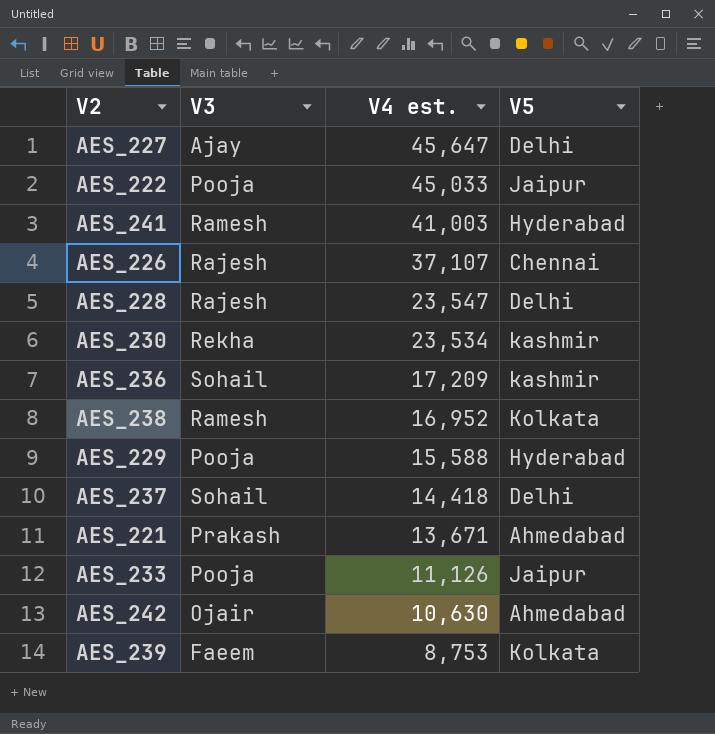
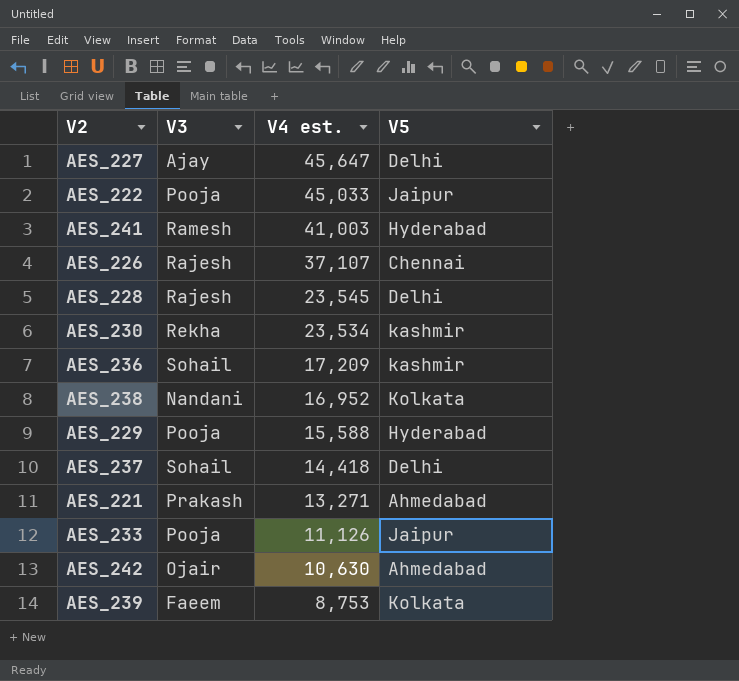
AES_228 | V4 est.: 23,547 -> 23,545
AES_238 | V3: Ramesh -> Nandani
AES_221 | V4 est.: 13,671 -> 13,271

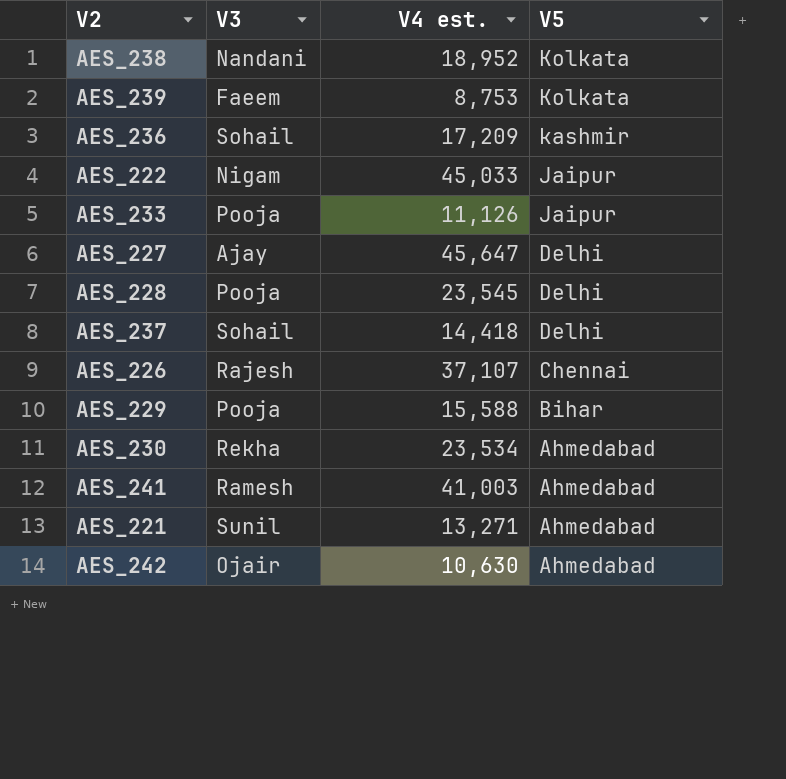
row order: V4 est. descending -> V5 descending
AES_238 | V4 est.: 16,952 -> 18,952
AES_222 | V3: Pooja -> Nigam
AES_228 | V3: Rajesh -> Pooja
AES_229 | V5: Hyderabad -> Bihar
AES_230 | V5: kashmir -> Ahmedabad
AES_241 | V5: Hyderabad -> Ahmedabad
AES_221 | V3: Prakash -> Sunil

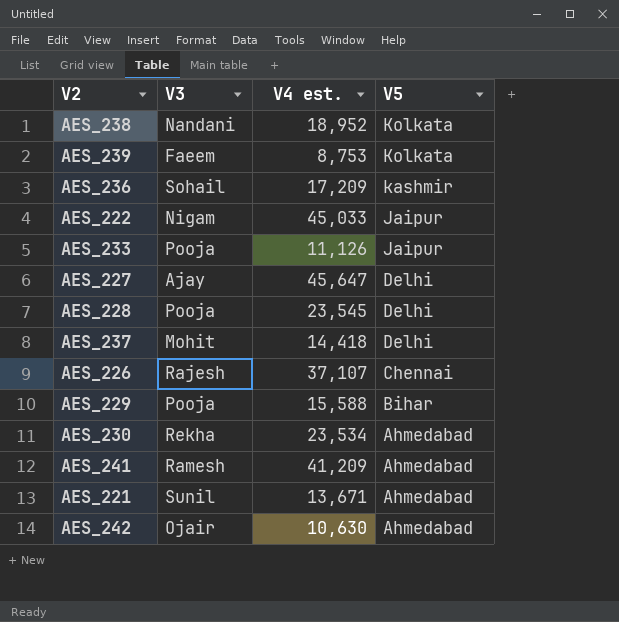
AES_237 | V3: Sohail -> Mohit
AES_241 | V4 est.: 41,003 -> 41,209
AES_221 | V4 est.: 13,271 -> 13,671

